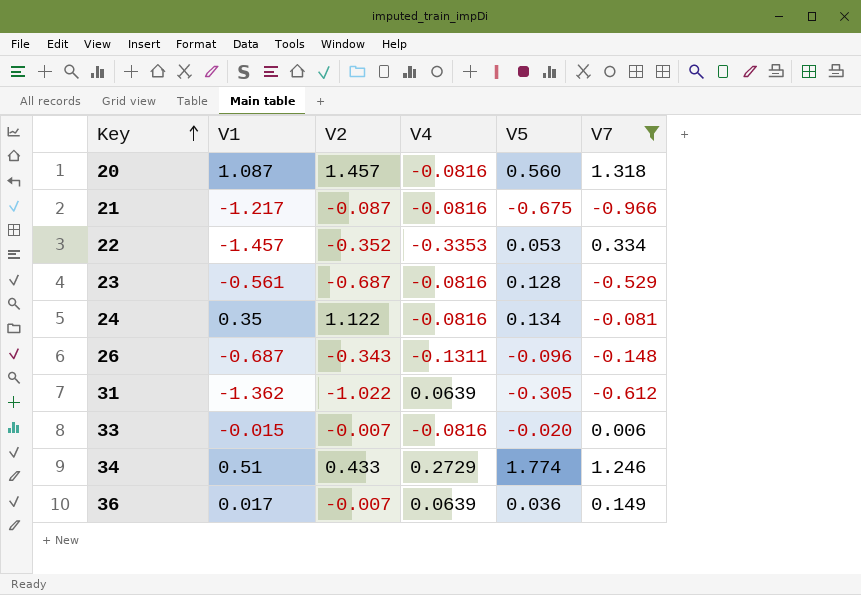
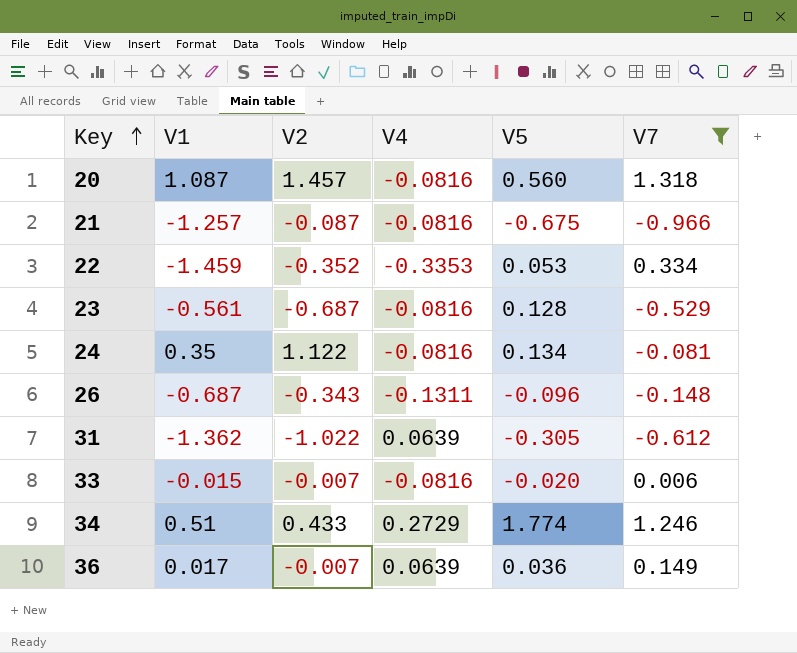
21 | V1: -1.217 -> -1.257
22 | V1: -1.457 -> -1.459

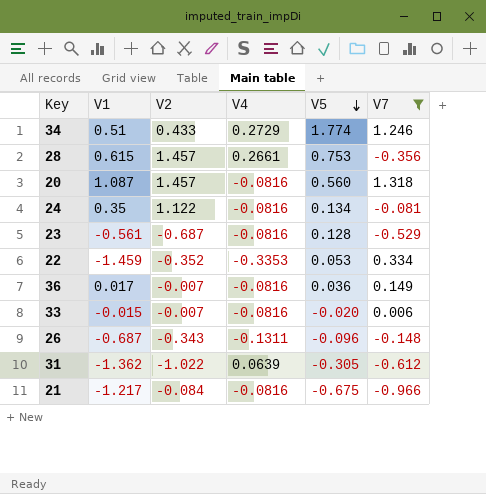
row order: Key ascending -> V5 descending
row 28: none -> 0.615 | 1.457 | 0.2661 | 0.753 | -0.356
36 | V4: 0.0639 -> -0.0816
21 | V1: -1.257 -> -1.217
21 | V2: -0.087 -> -0.084

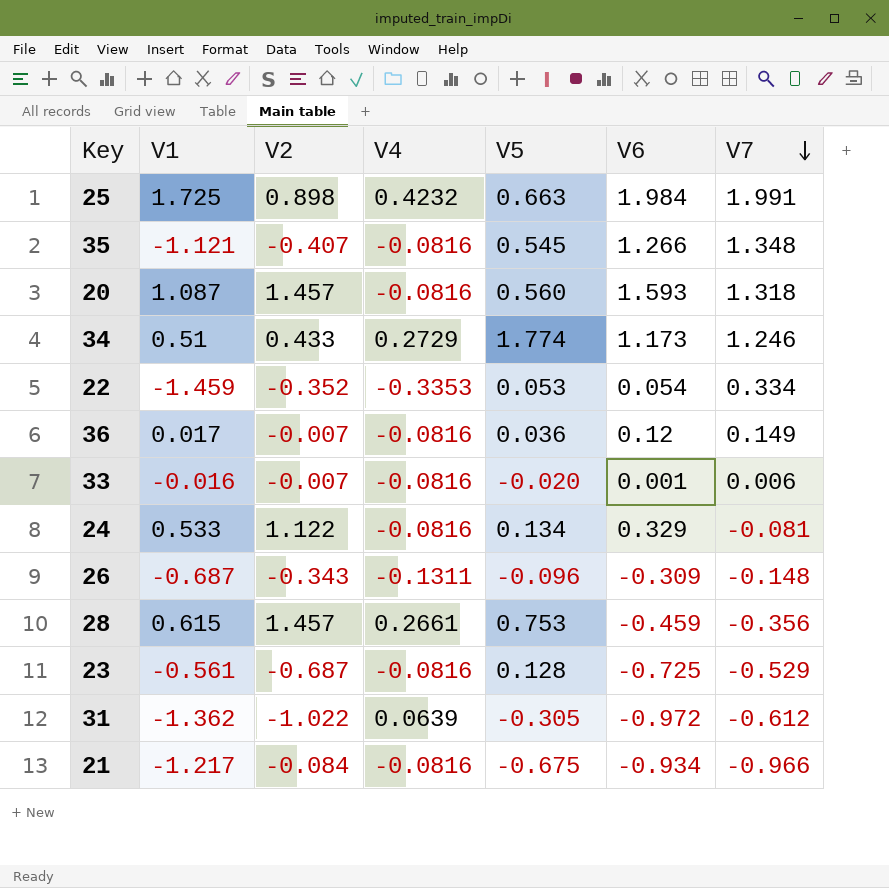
filter: V7 <= 1.318 -> none
row order: V5 descending -> V7 descending
column V6 | position: none -> 6
33 | V1: -0.015 -> -0.016
24 | V1: 0.35 -> 0.533

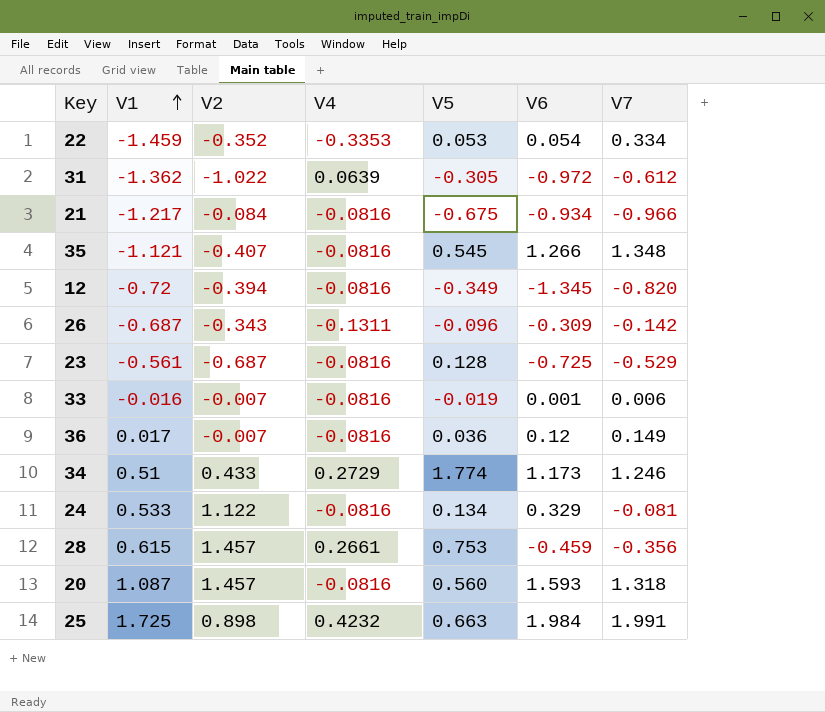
row order: V7 descending -> V1 ascending
row 12: none -> -0.72 | -0.394 | -0.0816 | -0.349 | -1.345 | -0.820
26 | V7: -0.148 -> -0.142
33 | V5: -0.020 -> -0.019

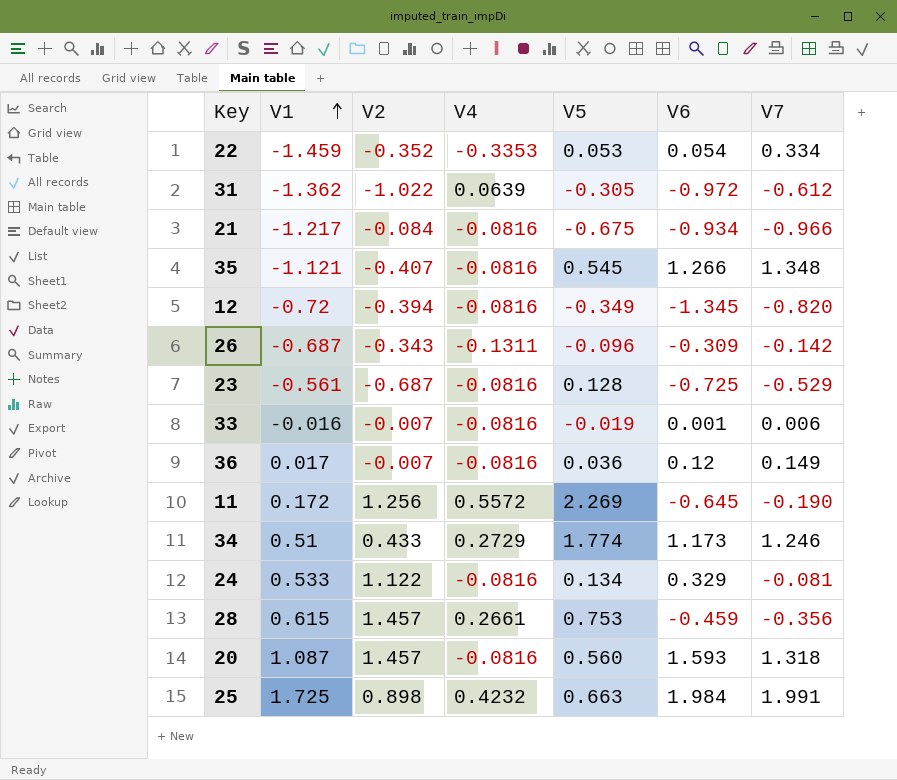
row 11: none -> 0.172 | 1.256 | 0.5572 | 2.269 | -0.645 | -0.190

